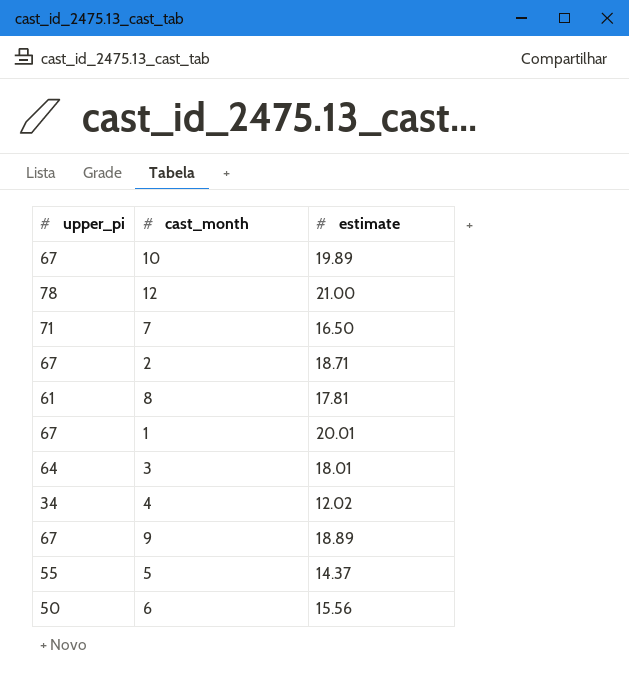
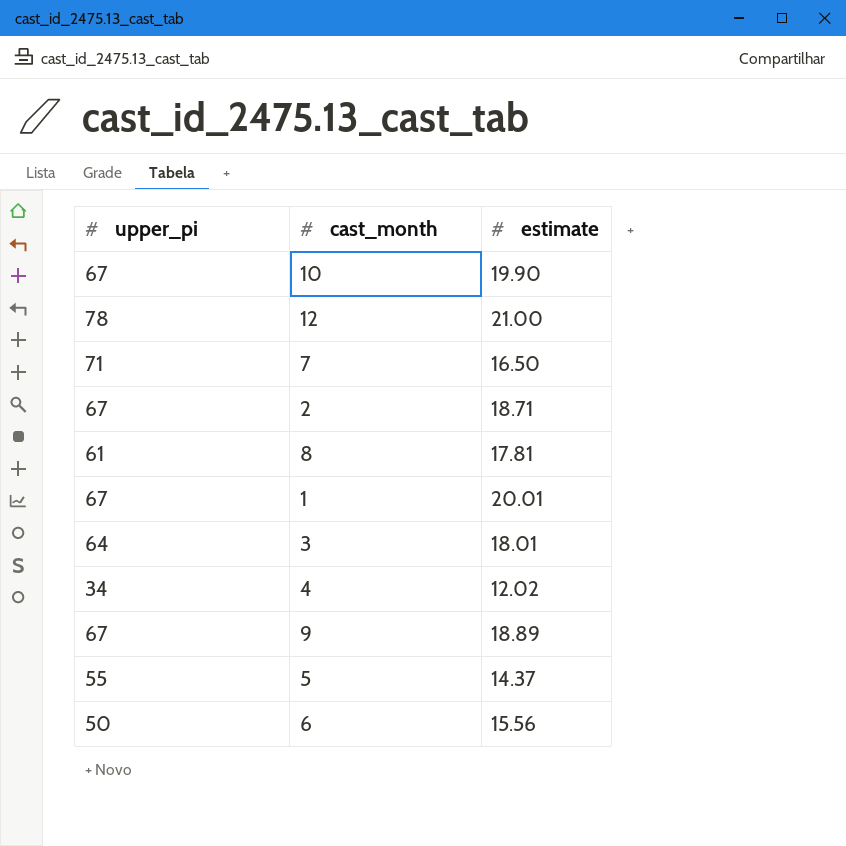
10 | estimate: 19.89 -> 19.90

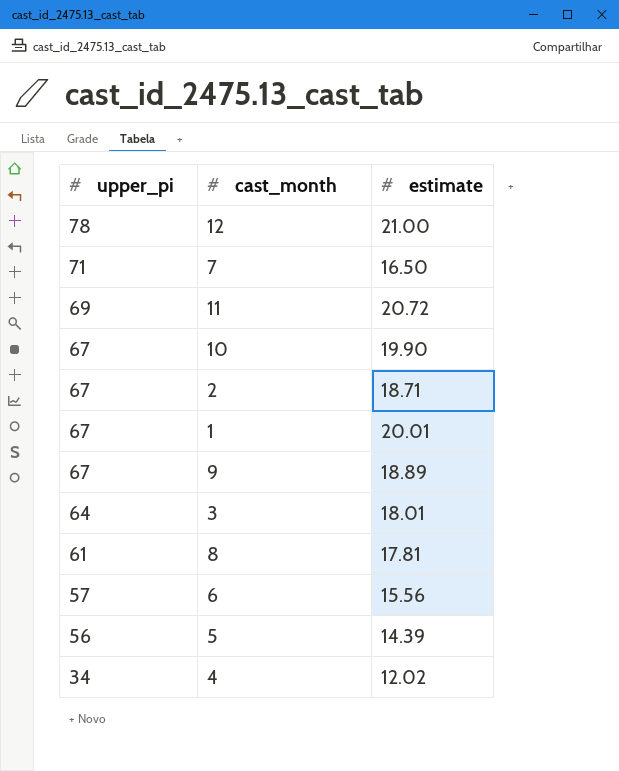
row order: none -> upper_pi descending
row 11: none -> 69 | 20.72
6 | upper_pi: 50 -> 57
5 | upper_pi: 55 -> 56
5 | estimate: 14.37 -> 14.39

